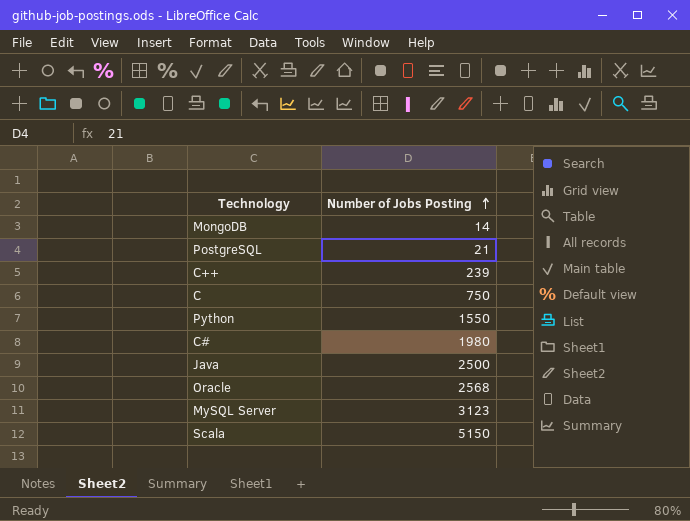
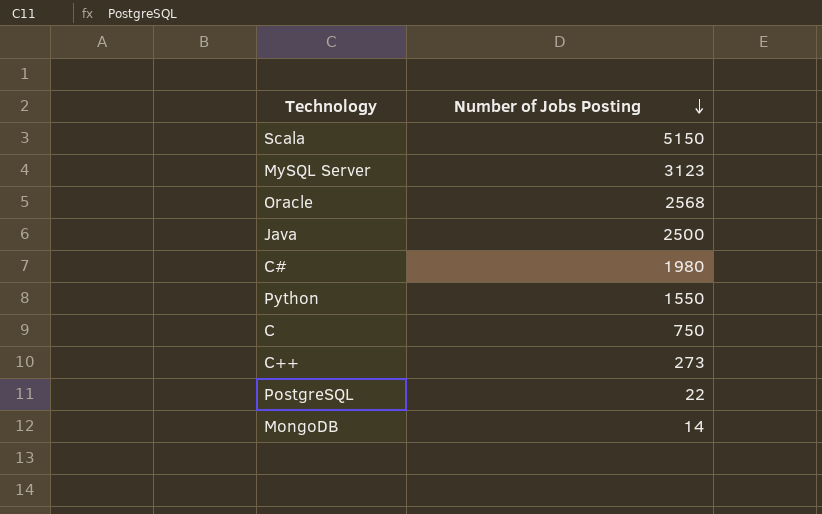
row order: Number of Jobs Posting ascending -> Number of Jobs Posting descending
C++ | Number of Jobs Posting: 239 -> 273
PostgreSQL | Number of Jobs Posting: 21 -> 22

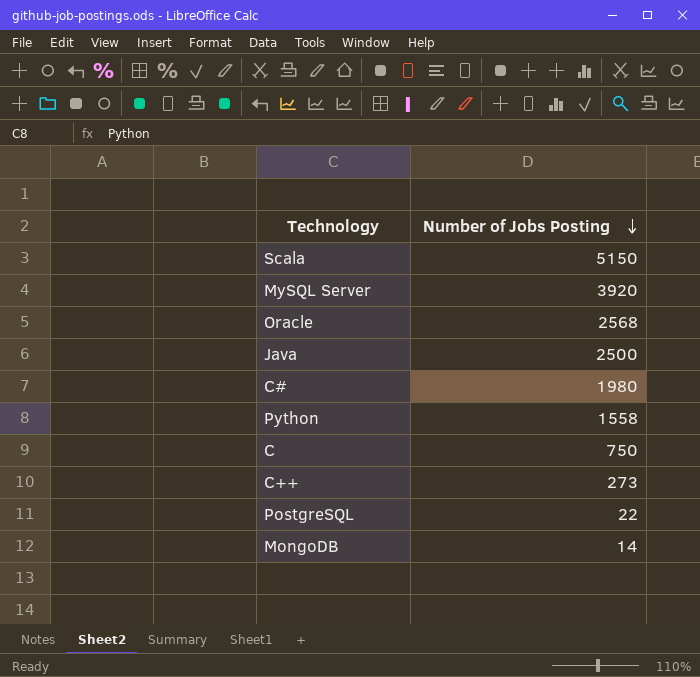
MySQL Server | Number of Jobs Posting: 3123 -> 3920
Python | Number of Jobs Posting: 1550 -> 1558

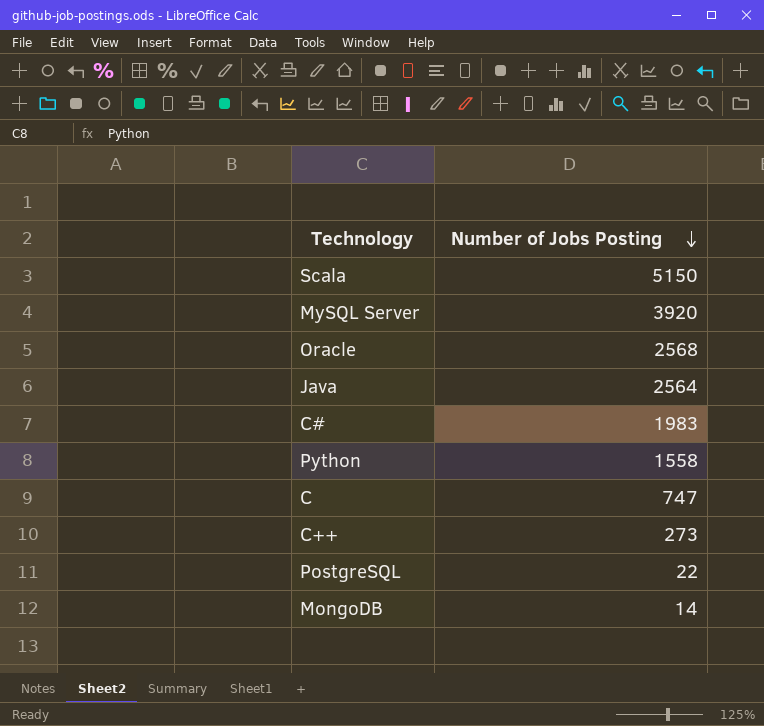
Java | Number of Jobs Posting: 2500 -> 2564
C# | Number of Jobs Posting: 1980 -> 1983
C | Number of Jobs Posting: 750 -> 747

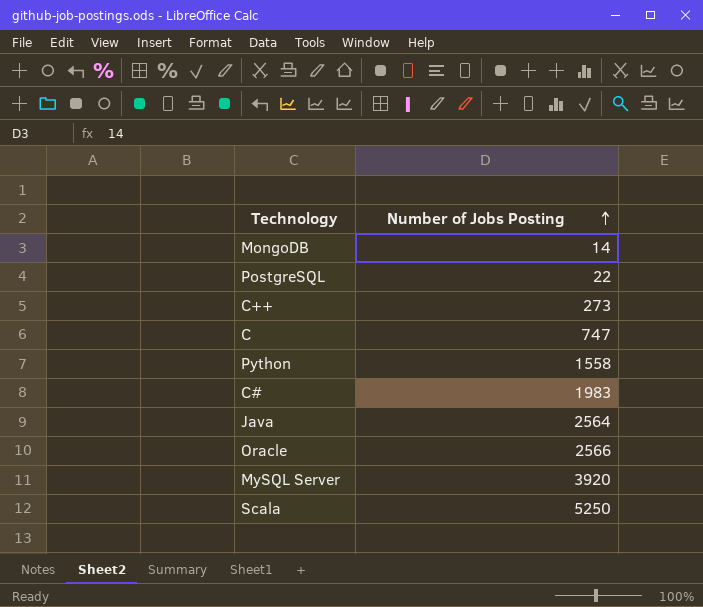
row order: Number of Jobs Posting descending -> Number of Jobs Posting ascending
Oracle | Number of Jobs Posting: 2568 -> 2566
Scala | Number of Jobs Posting: 5150 -> 5250

